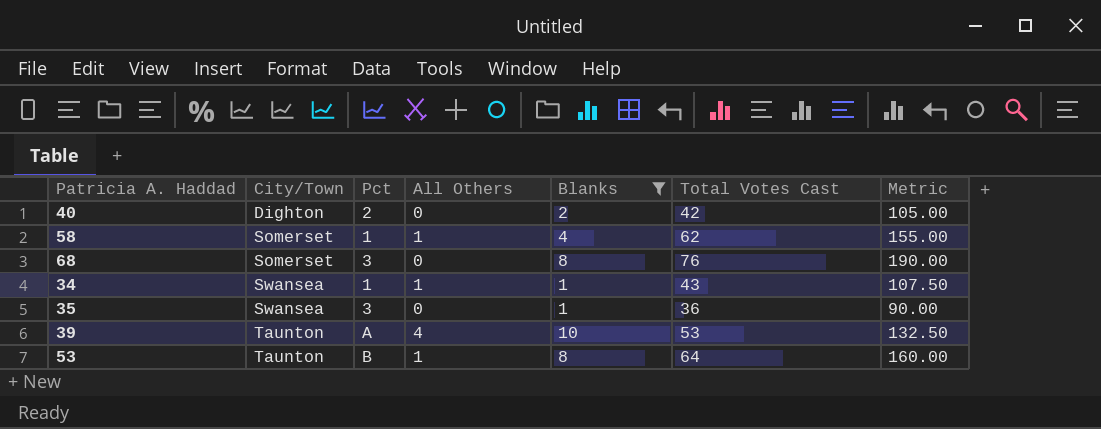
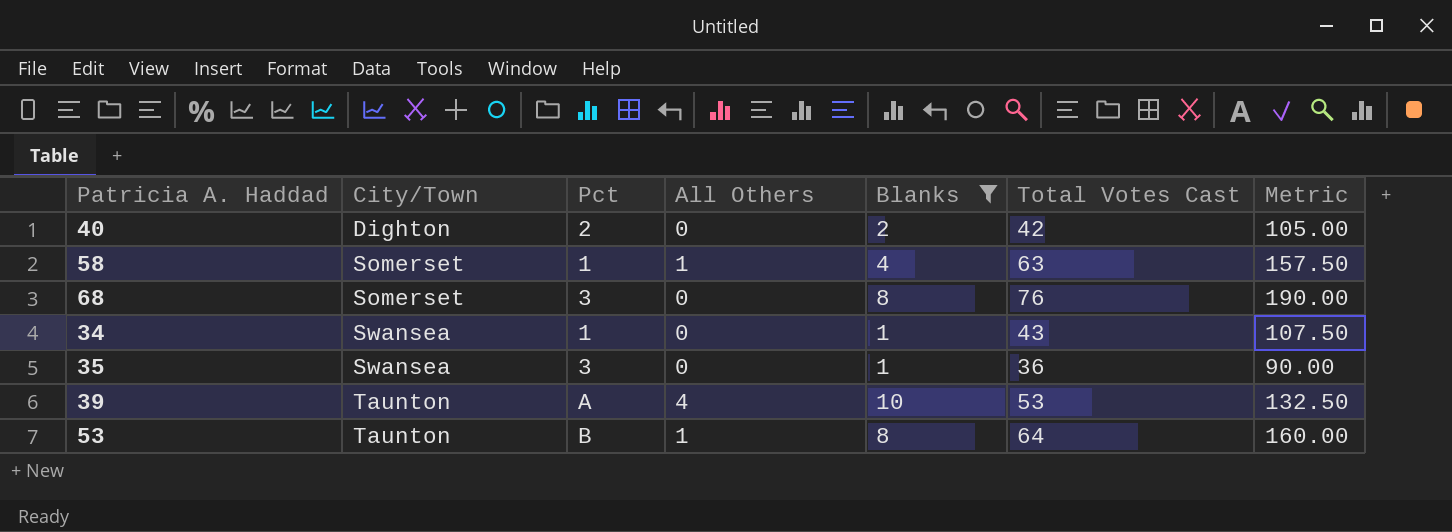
58 | Total Votes Cast: 62 -> 63
58 | Metric: 155.00 -> 157.50
34 | All Others: 1 -> 0

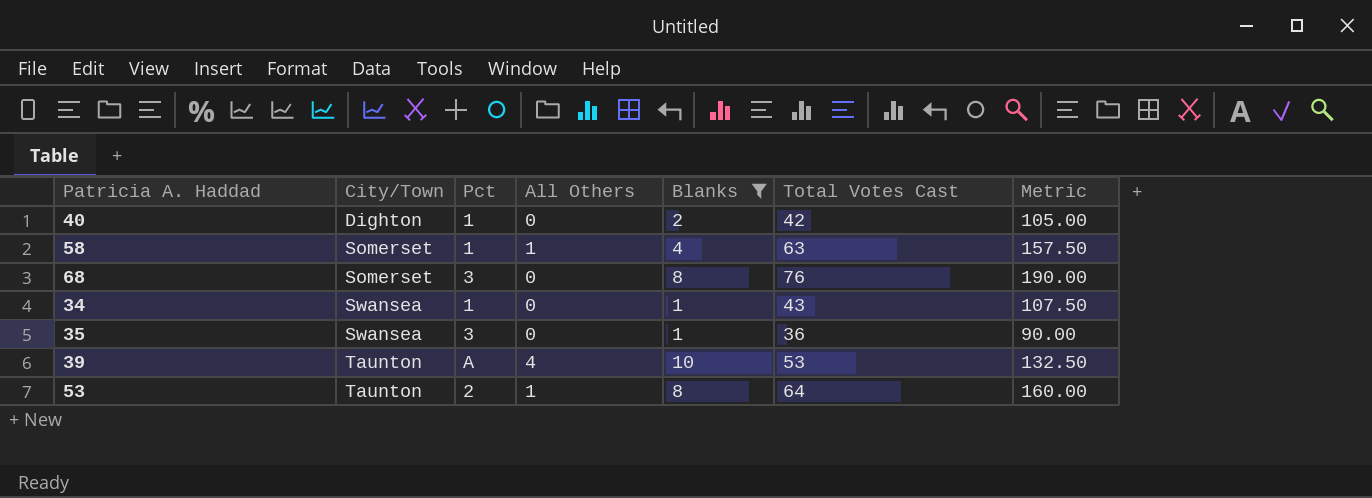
40 | Pct: 2 -> 1
53 | Pct: B -> 2

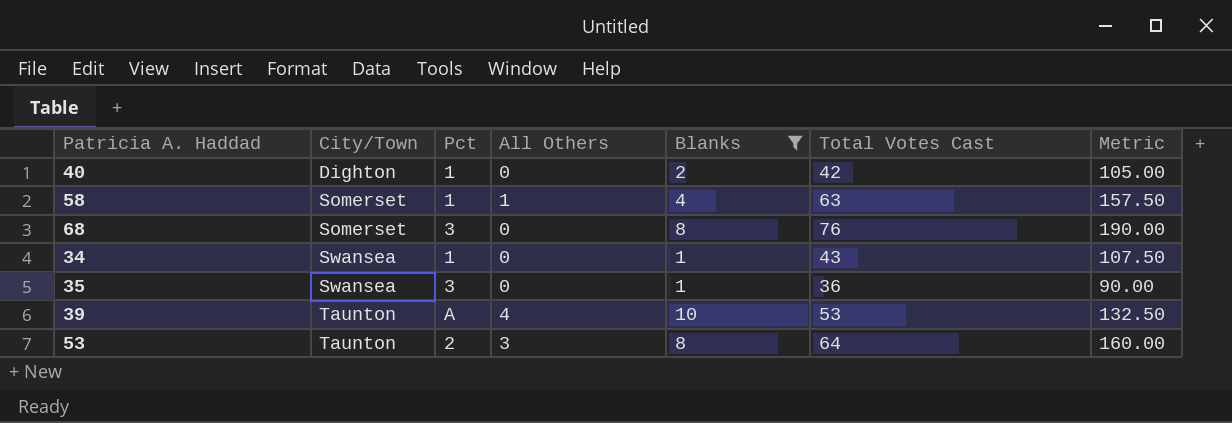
53 | All Others: 1 -> 3

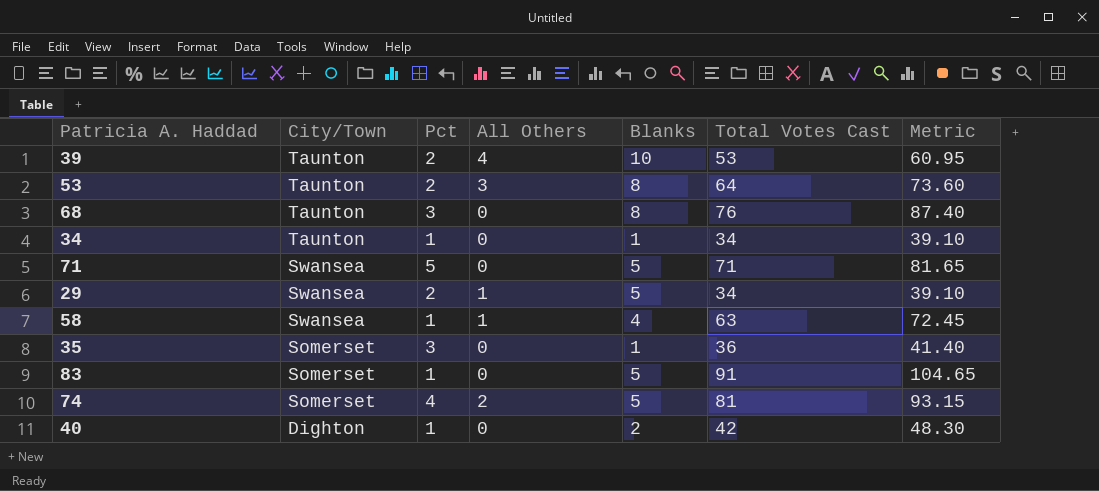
filter: Blanks != 5 -> none
row order: City/Town ascending -> City/Town descending
column Metric | formula: [Total Votes Cast] * 2.5 -> [Total Votes Cast] * 1.15
39 | Pct: A -> 2
68 | City/Town: Somerset -> Taunton
34 | City/Town: Swansea -> Taunton
34 | Total Votes Cast: 43 -> 34
58 | City/Town: Somerset -> Swansea
35 | City/Town: Swansea -> Somerset

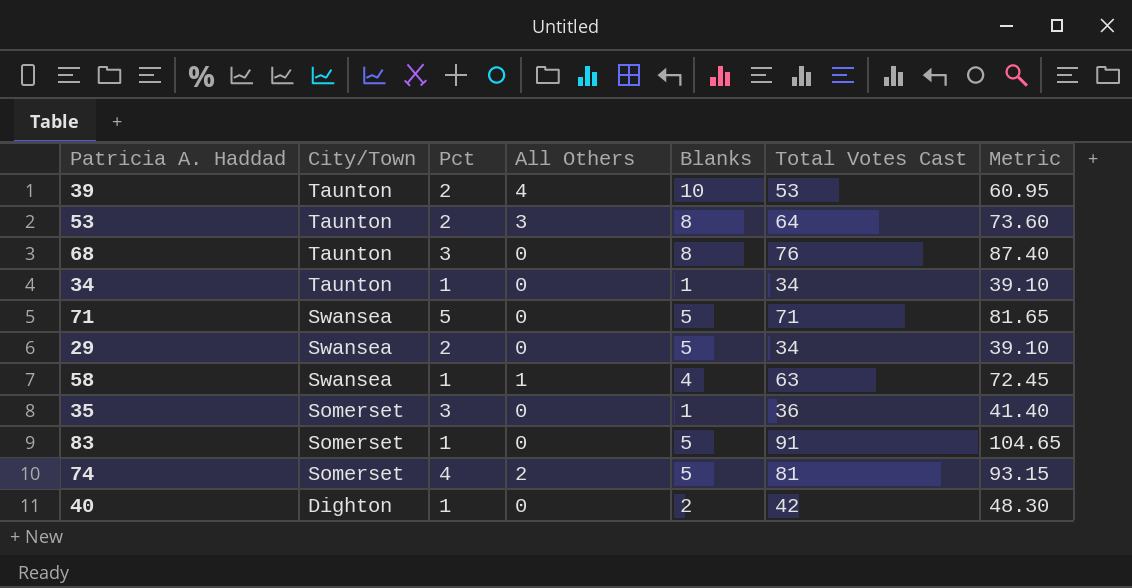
29 | All Others: 1 -> 0

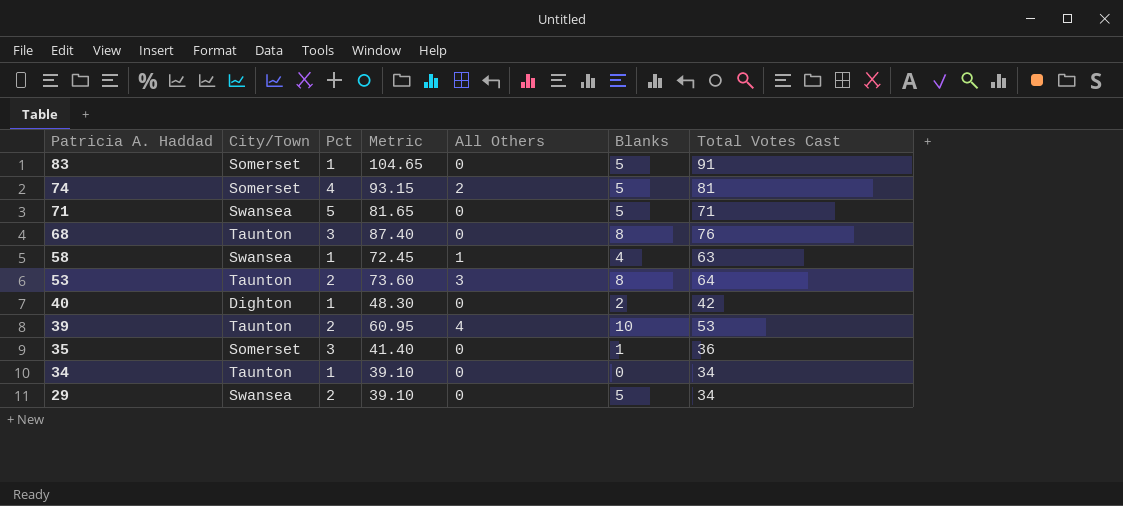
row order: City/Town descending -> Patricia A. Haddad descending
column Metric | position: 7 -> 4
34 | Blanks: 1 -> 0

